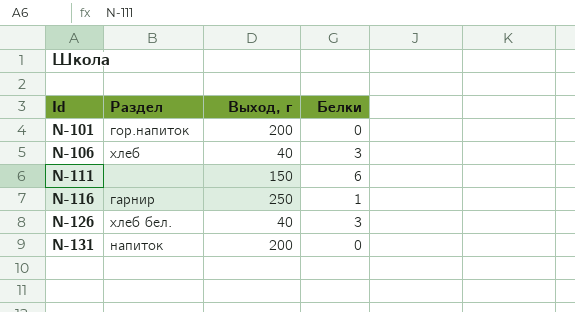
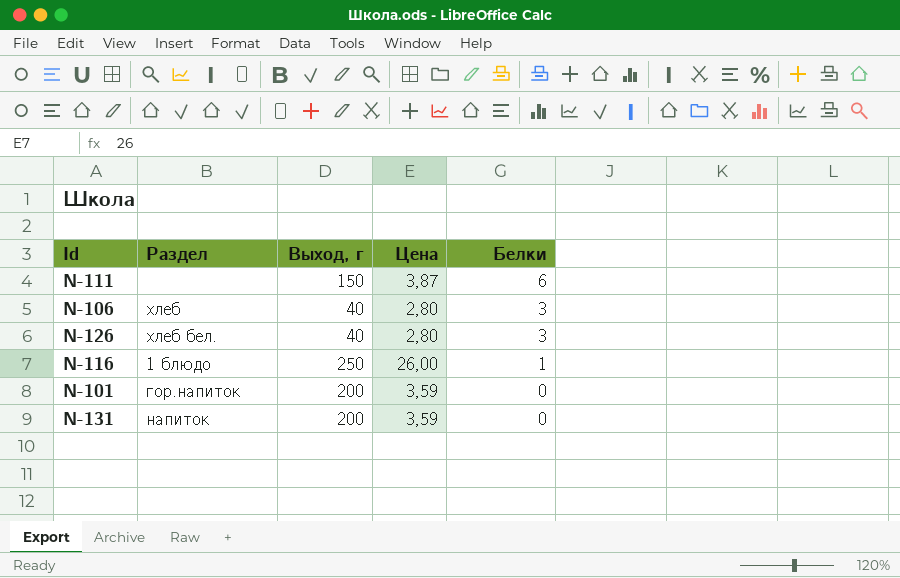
row order: Id ascending -> Белки descending
column Цена | position: none -> 4
N-116 | Раздел: гарнир -> 1 блюдо

